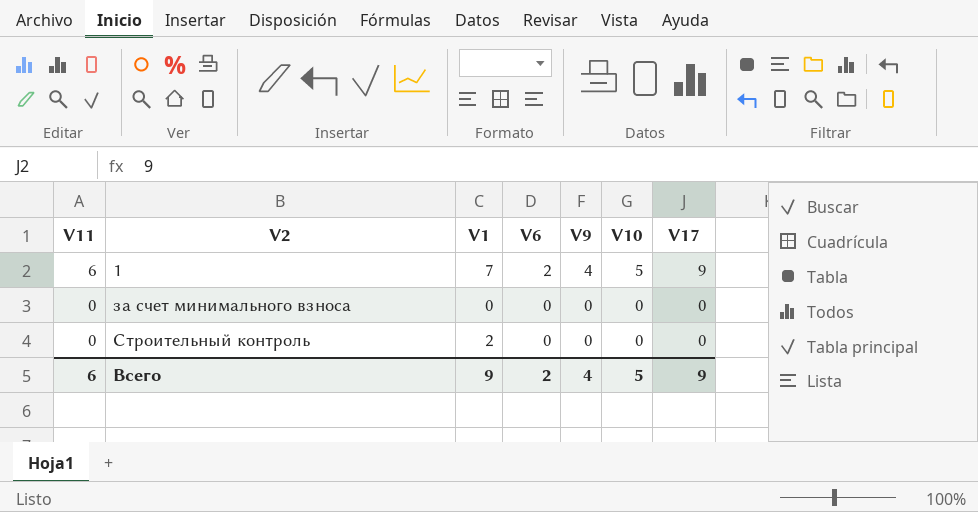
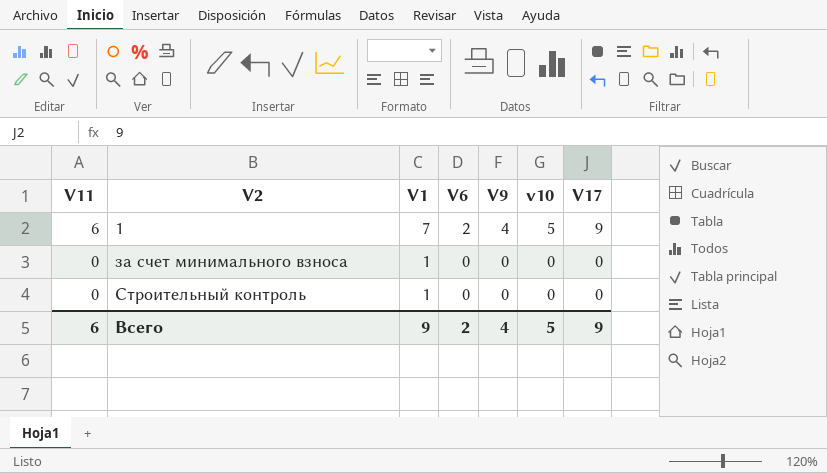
column name: V10 -> v10
за счет минимального взноса | V1: 0 -> 1
Строительный контроль | V1: 2 -> 1

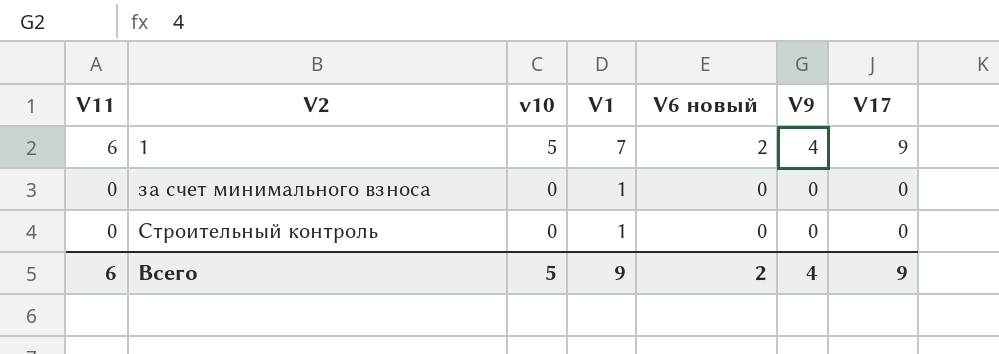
column v10 | position: 6 -> 3
column name: V6 -> V6 новый

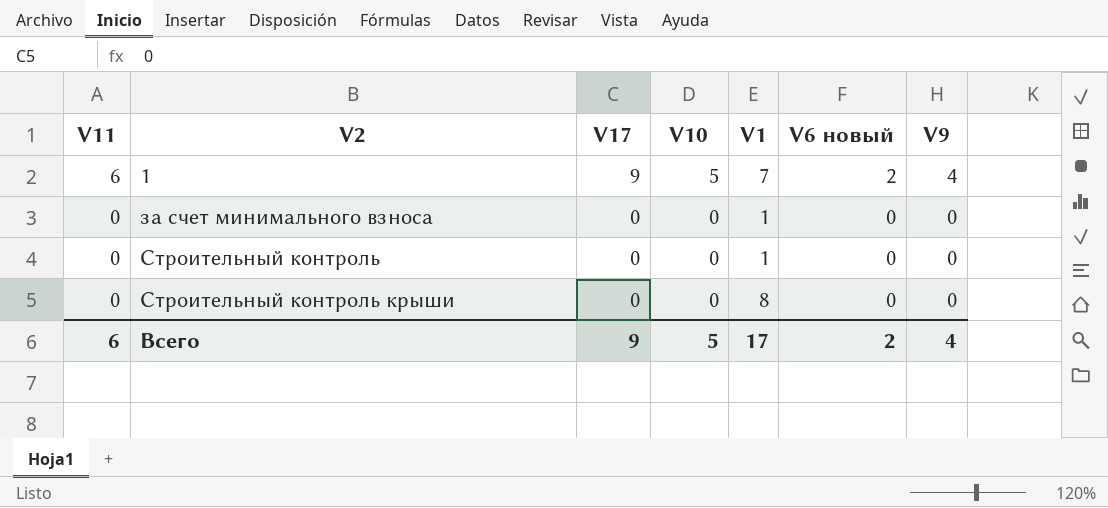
column V17 | position: 7 -> 3
column name: v10 -> V10
row Строительный контроль крыши: none -> 0 | 0 | 0 | 8 | 0 | 0
Всего | V1: 9 -> 17

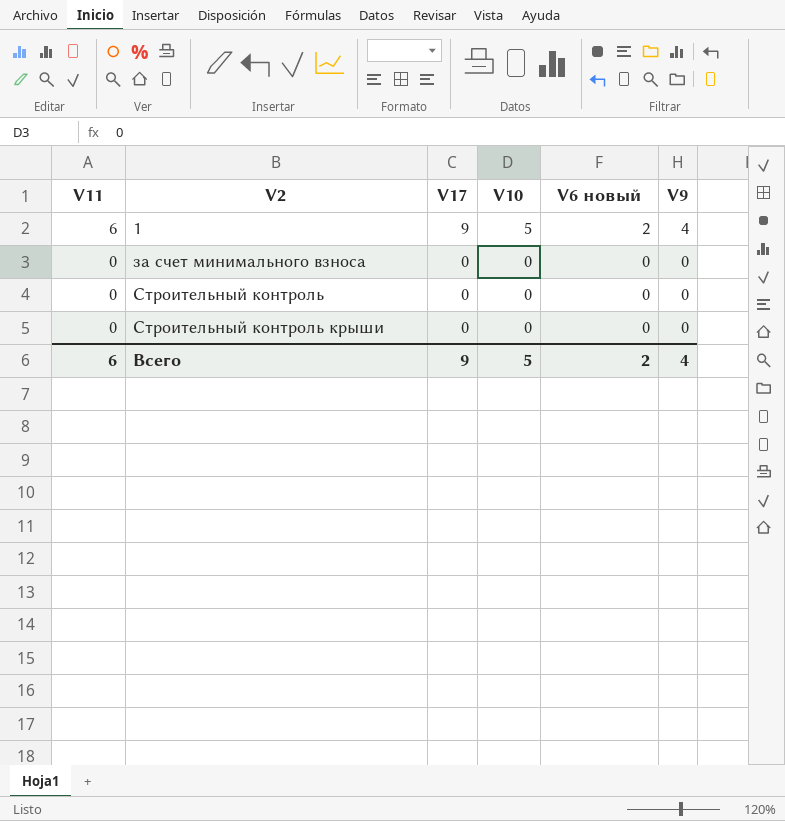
column V1 | position: 5 -> none

